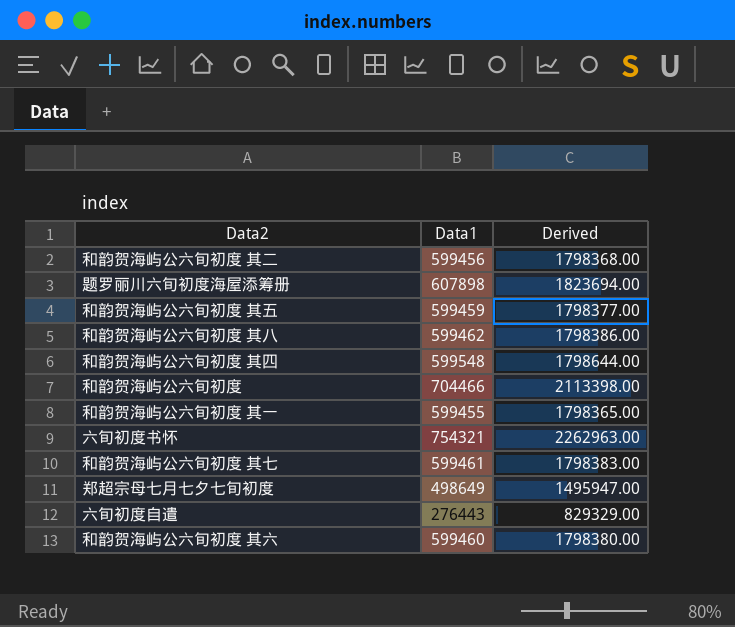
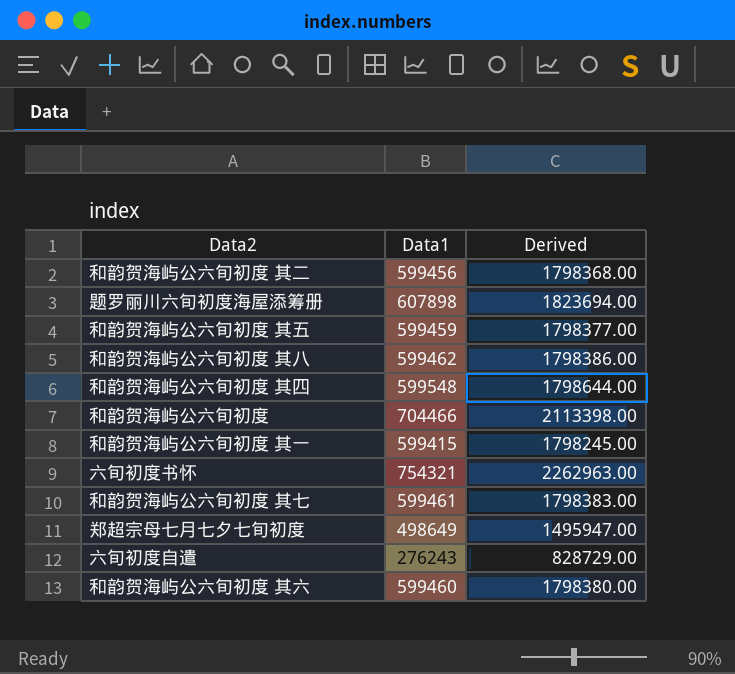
和韵贺海屿公六旬初度 其一 | Data1: 599455 -> 599415
和韵贺海屿公六旬初度 其一 | Derived: 1798365.00 -> 1798245.00
六旬初度自遣 | Data1: 276443 -> 276243
六旬初度自遣 | Derived: 829329.00 -> 828729.00

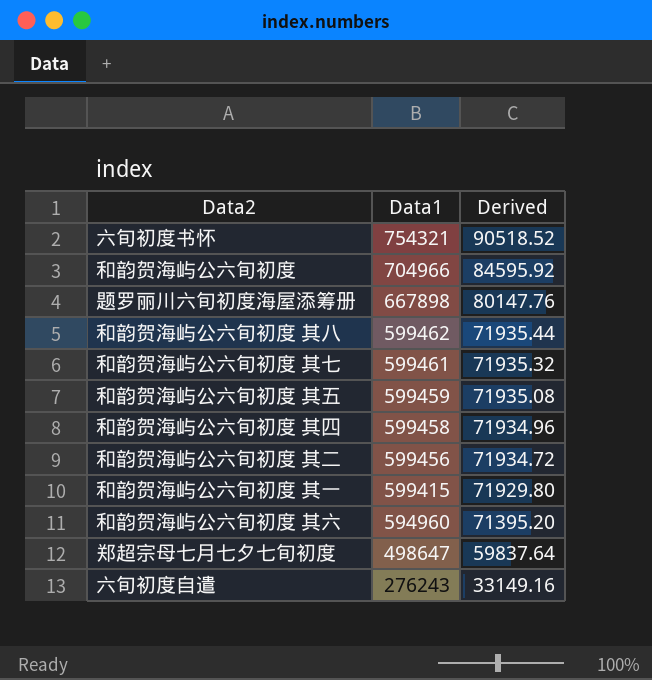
row order: none -> Data1 descending
column Derived | formula: [Data1] * 3 -> [Data1] * 0.12
和韵贺海屿公六旬初度 | Data1: 704466 -> 704966
题罗丽川六旬初度海屋添筹册 | Data1: 607898 -> 667898
和韵贺海屿公六旬初度 其四 | Data1: 599548 -> 599458
和韵贺海屿公六旬初度 其六 | Data1: 599460 -> 594960
郑超宗母七月七夕七旬初度 | Data1: 498649 -> 498647

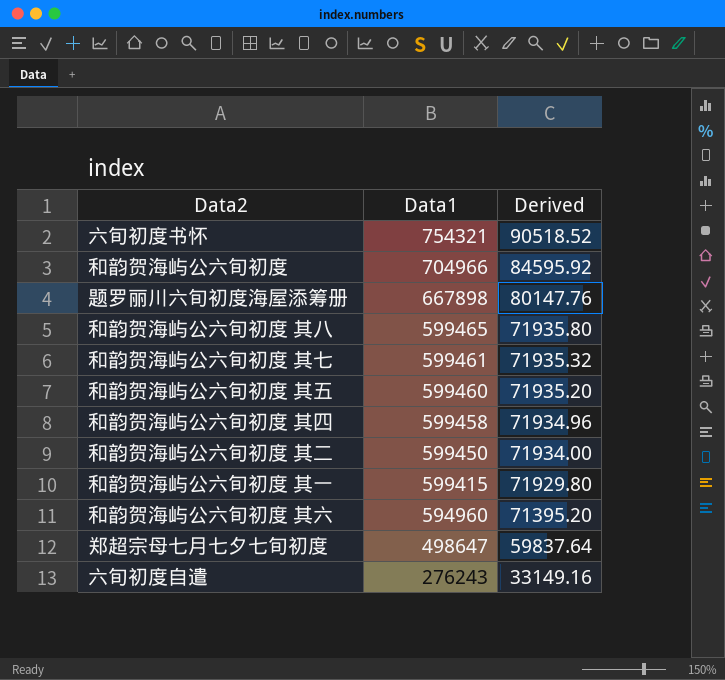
和韵贺海屿公六旬初度 其八 | Data1: 599462 -> 599465
和韵贺海屿公六旬初度 其八 | Derived: 71935.44 -> 71935.80
和韵贺海屿公六旬初度 其五 | Data1: 599459 -> 599460
和韵贺海屿公六旬初度 其五 | Derived: 71935.08 -> 71935.20
和韵贺海屿公六旬初度 其二 | Data1: 599456 -> 599450
和韵贺海屿公六旬初度 其二 | Derived: 71934.72 -> 71934.00

